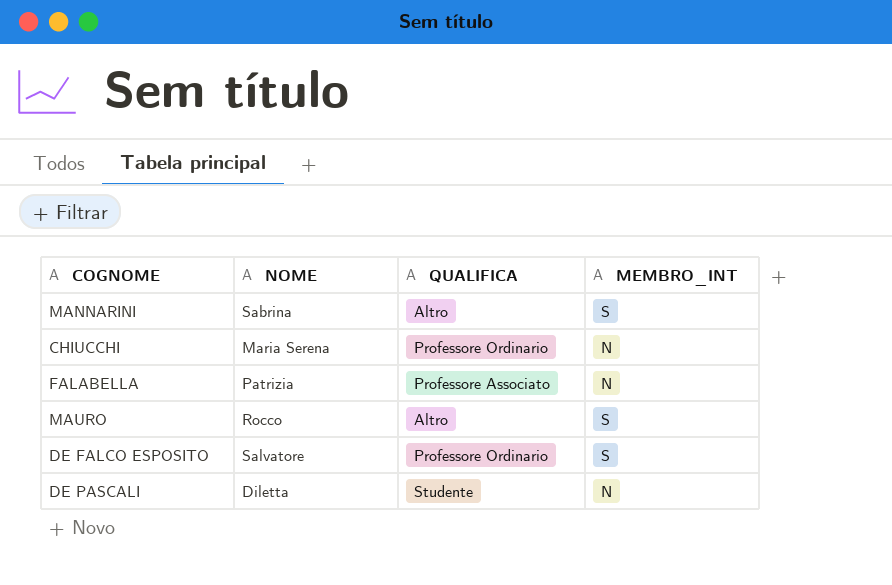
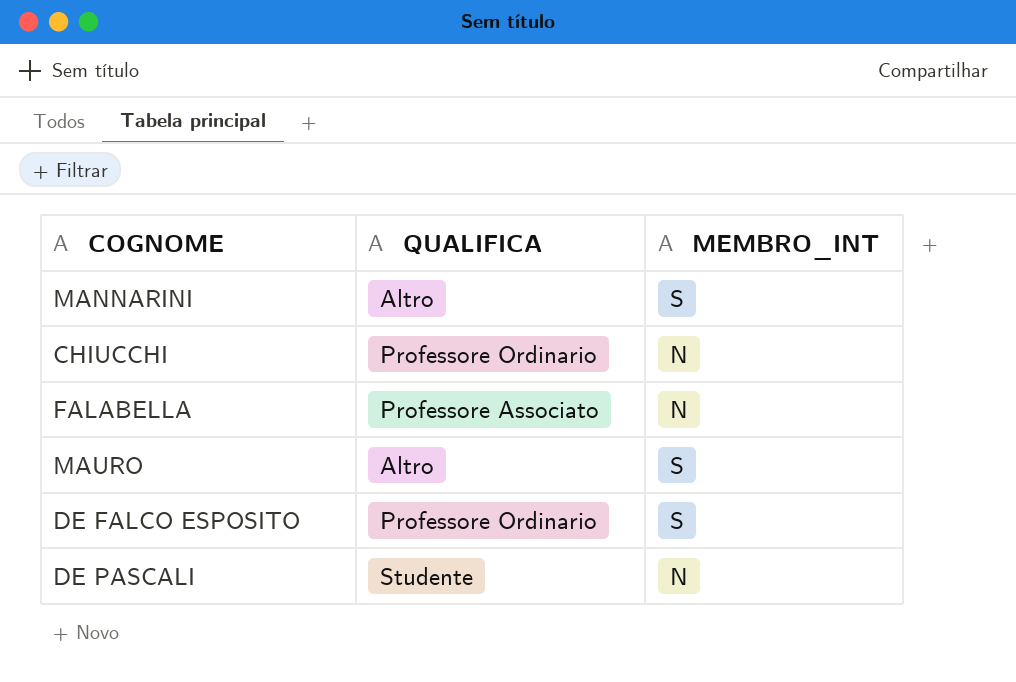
column NOME | position: 2 -> none

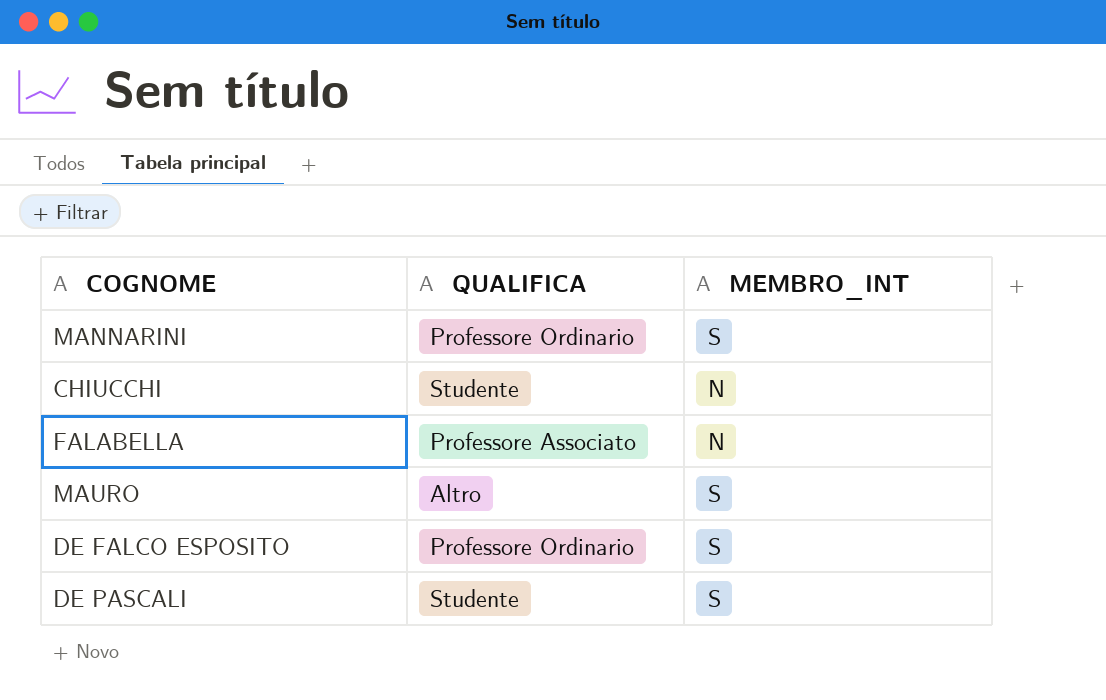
MANNARINI | QUALIFICA: Altro -> Professore Ordinario
CHIUCCHI | QUALIFICA: Professore Ordinario -> Studente
DE PASCALI | MEMBRO_INT: N -> S

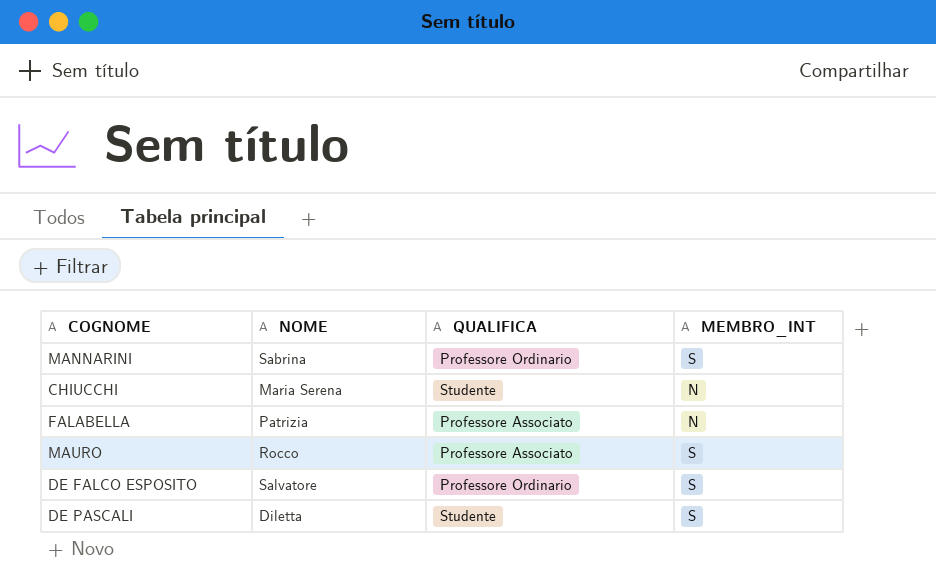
column NOME | position: none -> 2
MAURO | QUALIFICA: Altro -> Professore Associato

